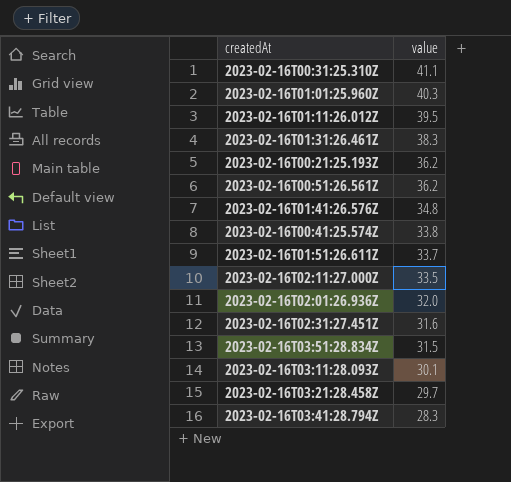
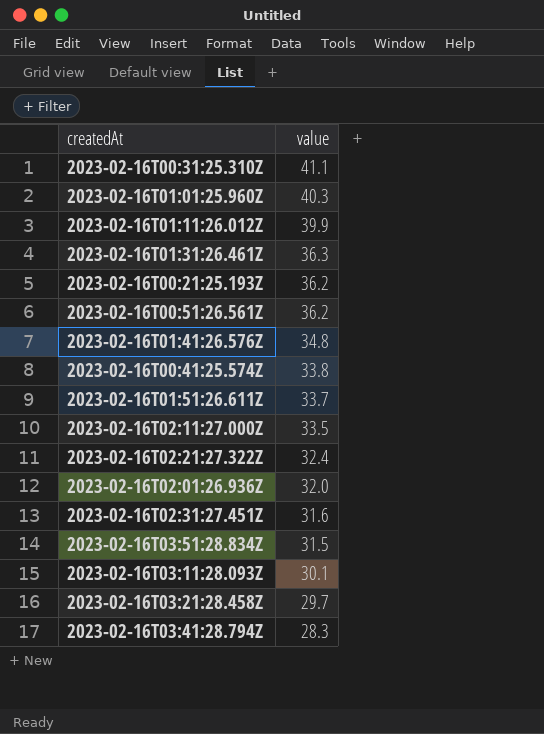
2023-02-16T01:11:26.012Z | value: 39.5 -> 39.9
2023-02-16T01:31:26.461Z | value: 38.3 -> 36.3
row 2023-02-16T02:21:27.322Z: none -> 32.4

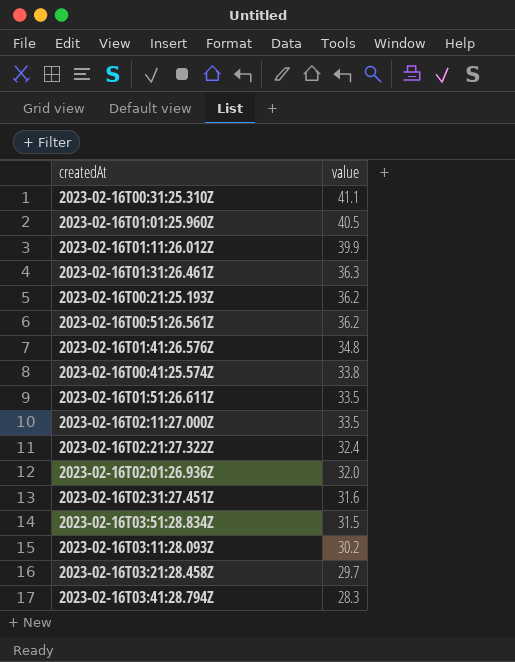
2023-02-16T01:01:25.960Z | value: 40.3 -> 40.5
2023-02-16T01:51:26.611Z | value: 33.7 -> 33.5
2023-02-16T03:11:28.093Z | value: 30.1 -> 30.2

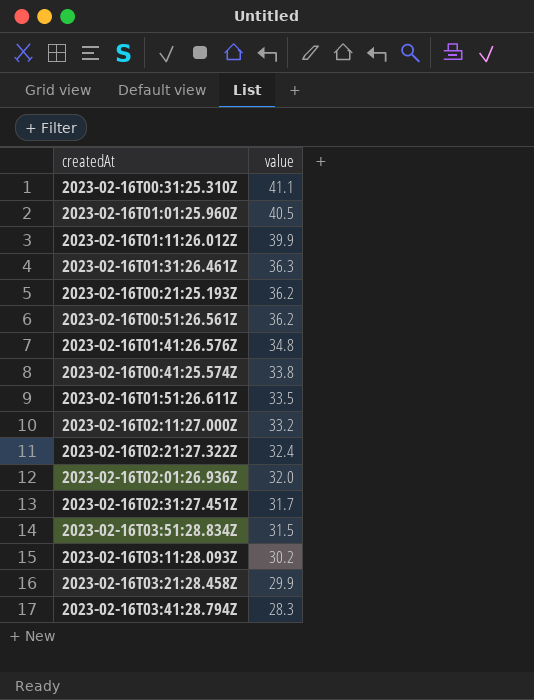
2023-02-16T02:11:27.000Z | value: 33.5 -> 33.2
2023-02-16T02:31:27.451Z | value: 31.6 -> 31.7
2023-02-16T03:21:28.458Z | value: 29.7 -> 29.9

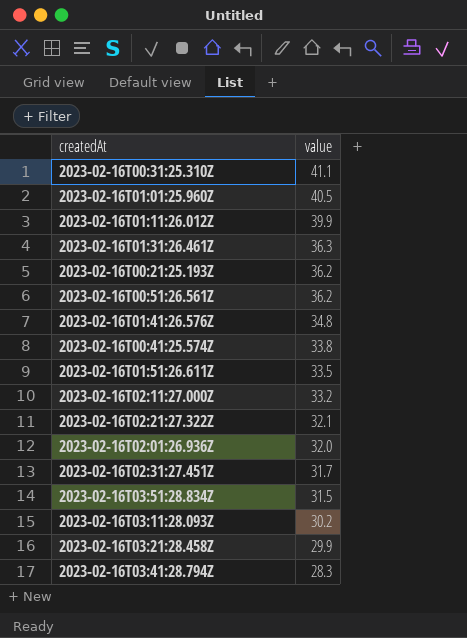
2023-02-16T02:21:27.322Z | value: 32.4 -> 32.1

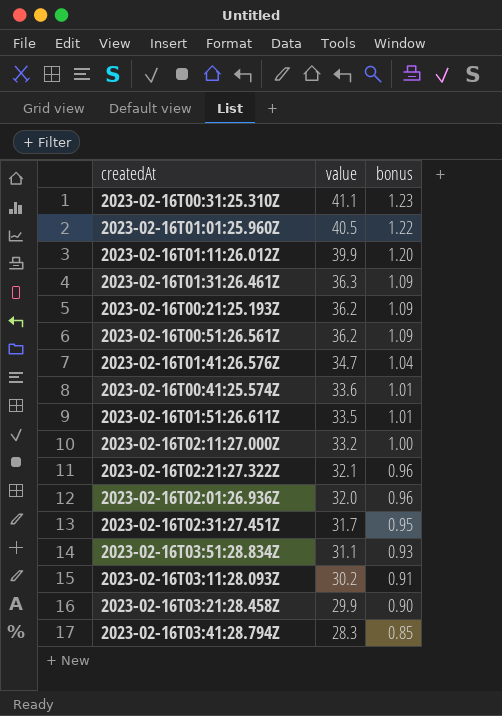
column bonus | formula: none -> [value] * 0.03
2023-02-16T01:41:26.576Z | value: 34.8 -> 34.7
2023-02-16T00:41:25.574Z | value: 33.8 -> 33.6
2023-02-16T03:51:28.834Z | value: 31.5 -> 31.1

